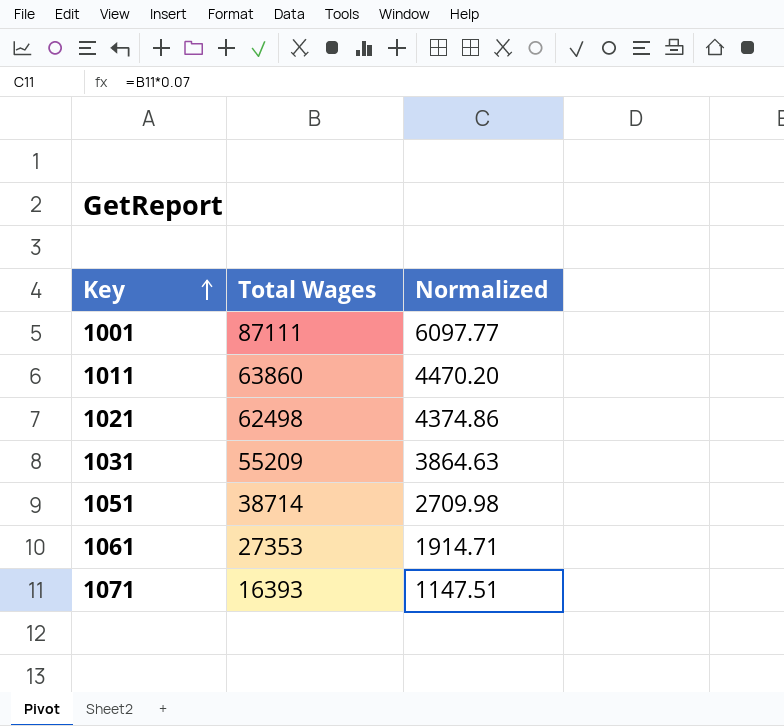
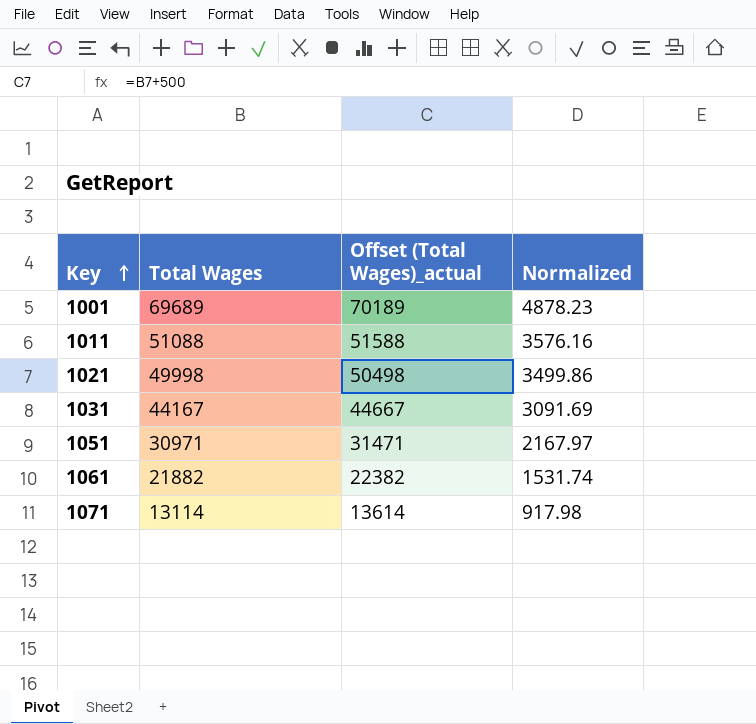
column Offset (Total Wages)_actual | formula: none -> [Total Wages] + 500
1001 | Total Wages: 87111 -> 69689
1001 | Normalized: 6097.77 -> 4878.23
1011 | Total Wages: 63860 -> 51088
1011 | Normalized: 4470.20 -> 3576.16
1021 | Total Wages: 62498 -> 49998
1021 | Normalized: 4374.86 -> 3499.86
1031 | Total Wages: 55209 -> 44167
1031 | Normalized: 3864.63 -> 3091.69
1051 | Total Wages: 38714 -> 30971
1051 | Normalized: 2709.98 -> 2167.97
1061 | Total Wages: 27353 -> 21882
1061 | Normalized: 1914.71 -> 1531.74
1071 | Total Wages: 16393 -> 13114
1071 | Normalized: 1147.51 -> 917.98

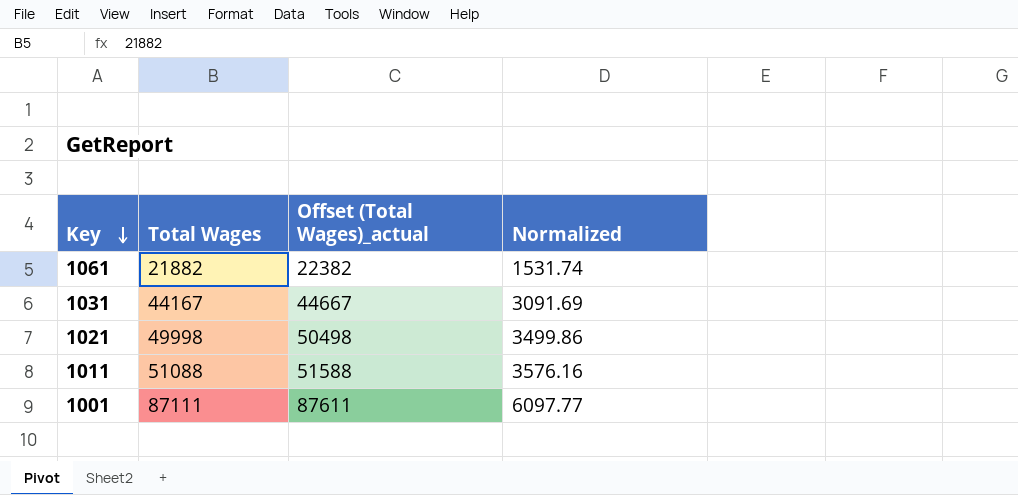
row order: Key ascending -> Key descending
row 1051: 30971 | 31471 | 2167.97 -> none
row 1071: 13114 | 13614 | 917.98 -> none
1001 | Total Wages: 69689 -> 87111
1001 | Offset (Total Wages)_actual: 70189 -> 87611
1001 | Normalized: 4878.23 -> 6097.77

